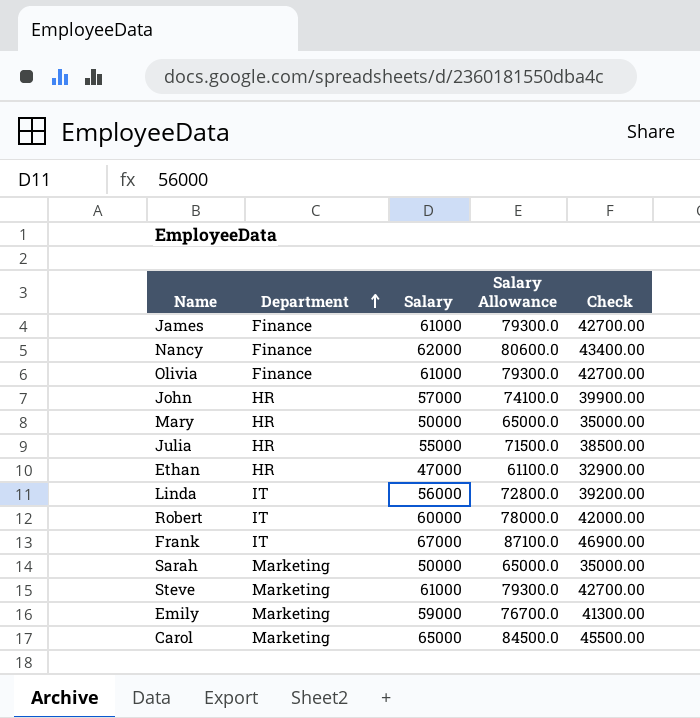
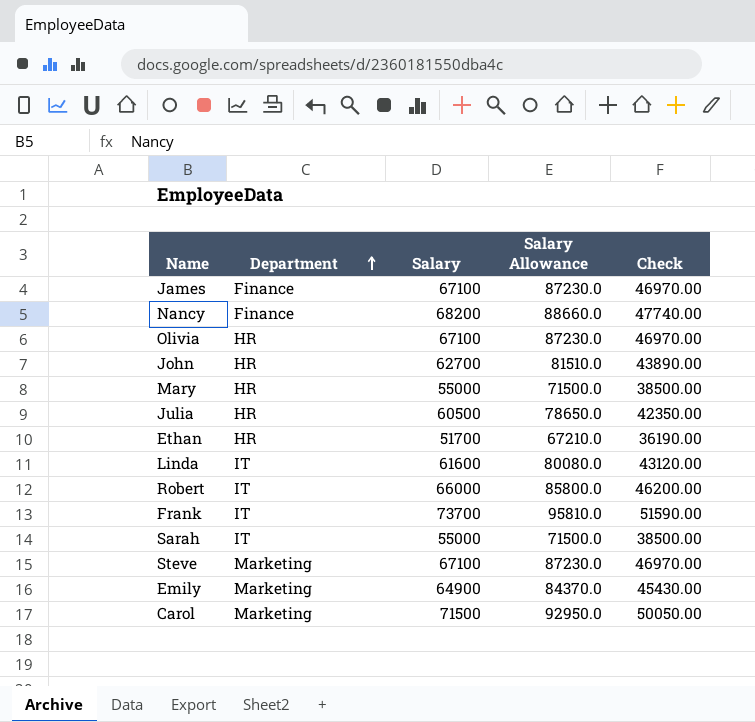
James | Salary: 61000 -> 67100
James | Salary Allowance: 79300.0 -> 87230.0
James | Check: 42700.00 -> 46970.00
Nancy | Salary: 62000 -> 68200
Nancy | Salary Allowance: 80600.0 -> 88660.0
Nancy | Check: 43400.00 -> 47740.00
Olivia | Department: Finance -> HR
Olivia | Salary: 61000 -> 67100
Olivia | Salary Allowance: 79300.0 -> 87230.0
Olivia | Check: 42700.00 -> 46970.00
John | Salary: 57000 -> 62700
John | Salary Allowance: 74100.0 -> 81510.0
John | Check: 39900.00 -> 43890.00
Mary | Salary: 50000 -> 55000
Mary | Salary Allowance: 65000.0 -> 71500.0
Mary | Check: 35000.00 -> 38500.00
Julia | Salary: 55000 -> 60500
Julia | Salary Allowance: 71500.0 -> 78650.0
Julia | Check: 38500.00 -> 42350.00
Ethan | Salary: 47000 -> 51700
Ethan | Salary Allowance: 61100.0 -> 67210.0
Ethan | Check: 32900.00 -> 36190.00
Linda | Salary: 56000 -> 61600
Linda | Salary Allowance: 72800.0 -> 80080.0
Linda | Check: 39200.00 -> 43120.00
Robert | Salary: 60000 -> 66000
Robert | Salary Allowance: 78000.0 -> 85800.0
Robert | Check: 42000.00 -> 46200.00
Frank | Salary: 67000 -> 73700
Frank | Salary Allowance: 87100.0 -> 95810.0
Frank | Check: 46900.00 -> 51590.00
Sarah | Department: Marketing -> IT
Sarah | Salary: 50000 -> 55000
Sarah | Salary Allowance: 65000.0 -> 71500.0
Sarah | Check: 35000.00 -> 38500.00
Steve | Salary: 61000 -> 67100
Steve | Salary Allowance: 79300.0 -> 87230.0
Steve | Check: 42700.00 -> 46970.00
Emily | Salary: 59000 -> 64900
Emily | Salary Allowance: 76700.0 -> 84370.0
Emily | Check: 41300.00 -> 45430.00
Carol | Salary: 65000 -> 71500
Carol | Salary Allowance: 84500.0 -> 92950.0
Carol | Check: 45500.00 -> 50050.00

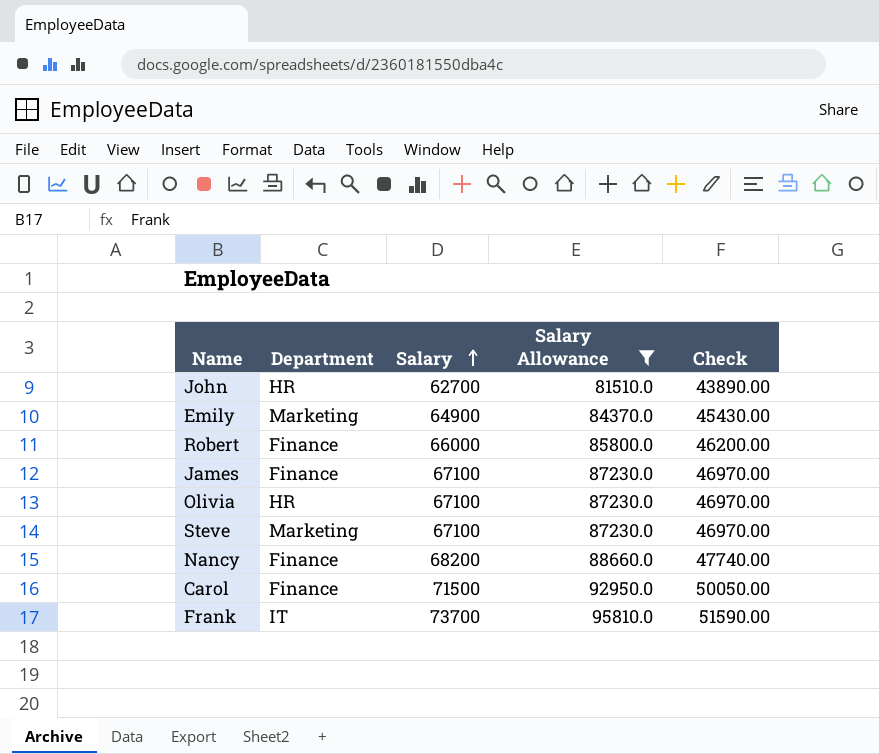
filter: none -> Salary Allowance >= 81510.0
row order: Department ascending -> Salary ascending
Robert | Department: IT -> Finance
Carol | Department: Marketing -> Finance

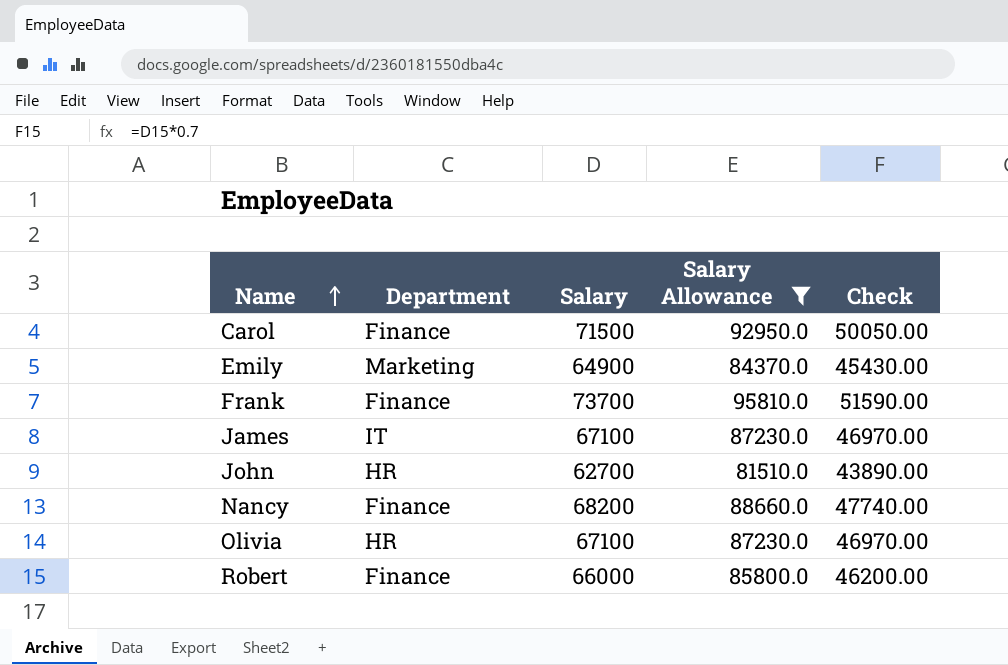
row order: Salary ascending -> Name ascending
row Steve: Marketing | 67100 | 87230.0 | 46970.00 -> none
Frank | Department: IT -> Finance
James | Department: Finance -> IT

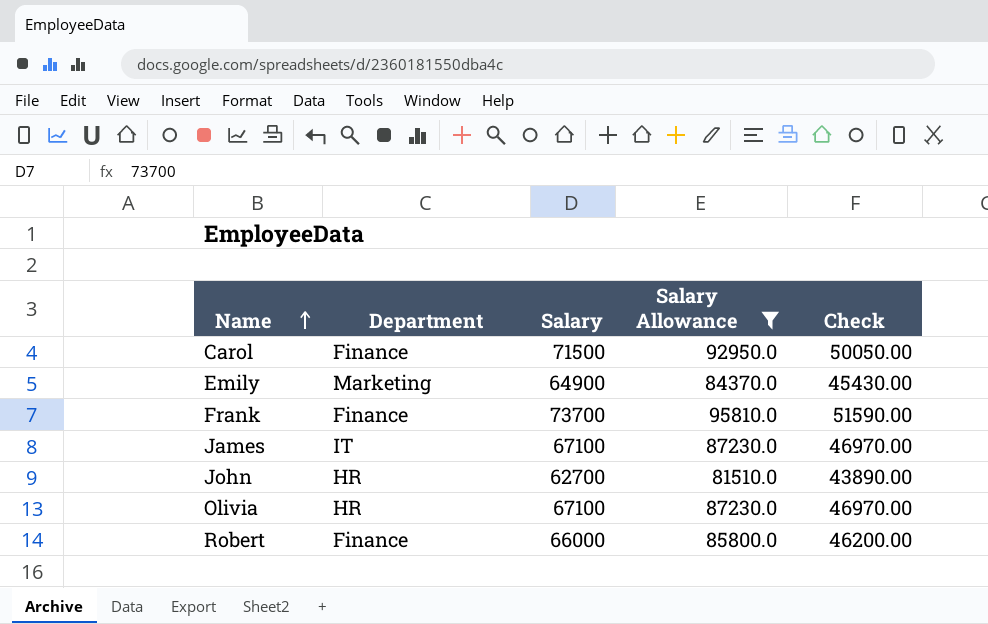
row Nancy: Finance | 68200 | 88660.0 | 47740.00 -> none

